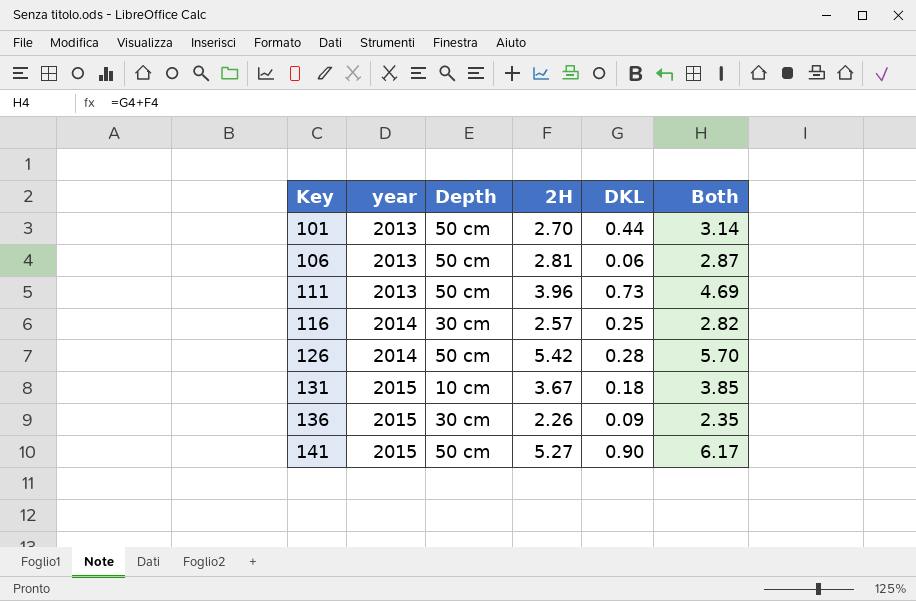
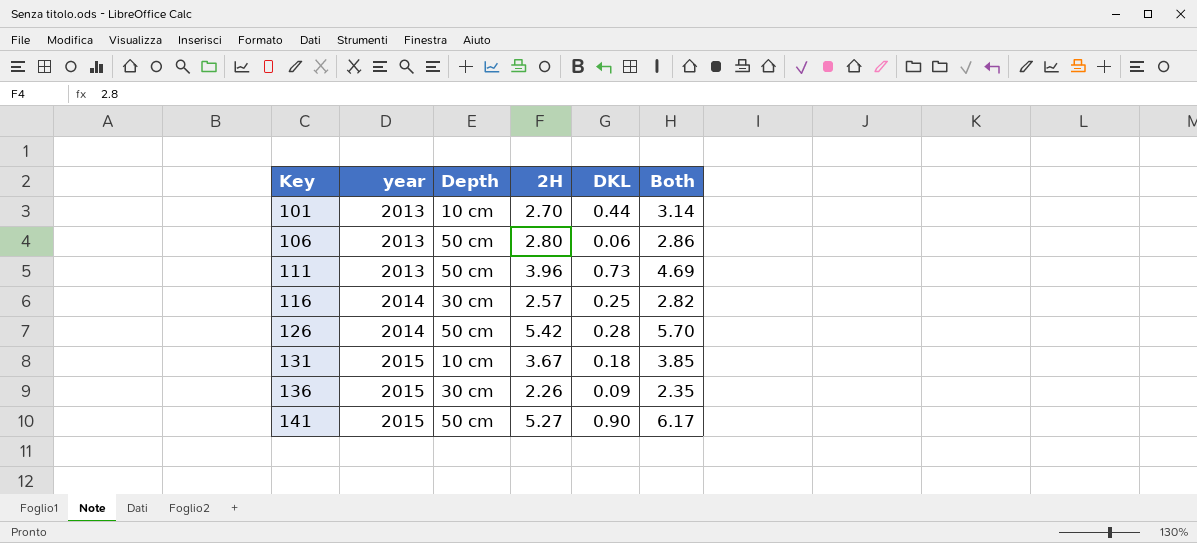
101 | Depth: 50 cm -> 10 cm
106 | 2H: 2.81 -> 2.80
106 | Both: 2.87 -> 2.86

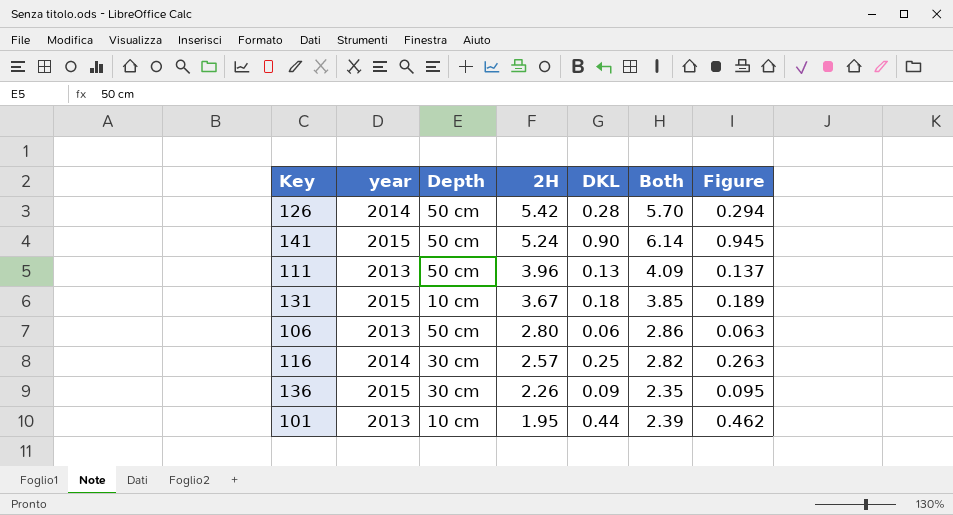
row order: Key ascending -> 2H descending
column Figure | formula: none -> [DKL] * 1.05
141 | 2H: 5.27 -> 5.24
141 | Both: 6.17 -> 6.14
111 | DKL: 0.73 -> 0.13
111 | Both: 4.69 -> 4.09
101 | 2H: 2.70 -> 1.95
101 | Both: 3.14 -> 2.39

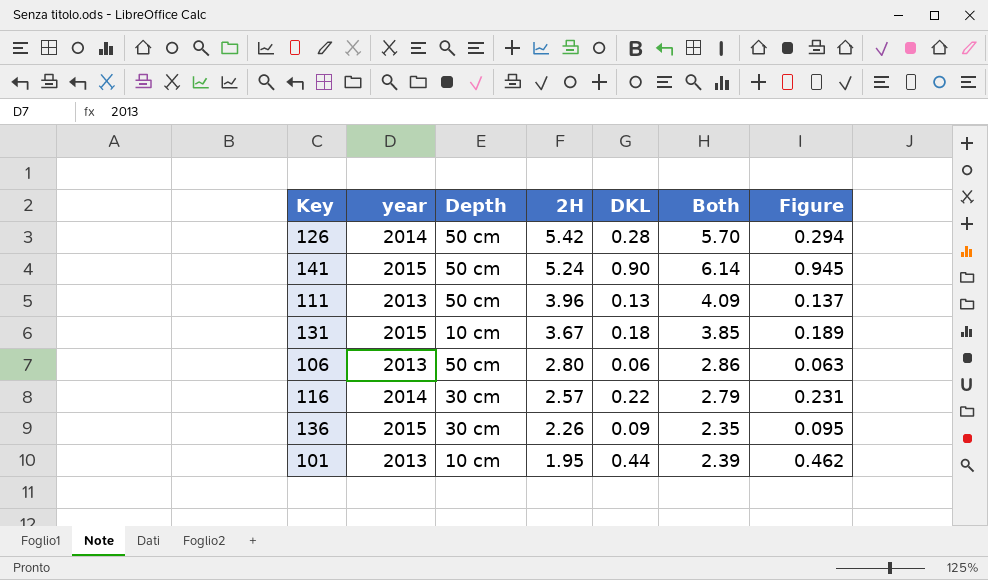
116 | DKL: 0.25 -> 0.22
116 | Both: 2.82 -> 2.79
116 | Figure: 0.263 -> 0.231

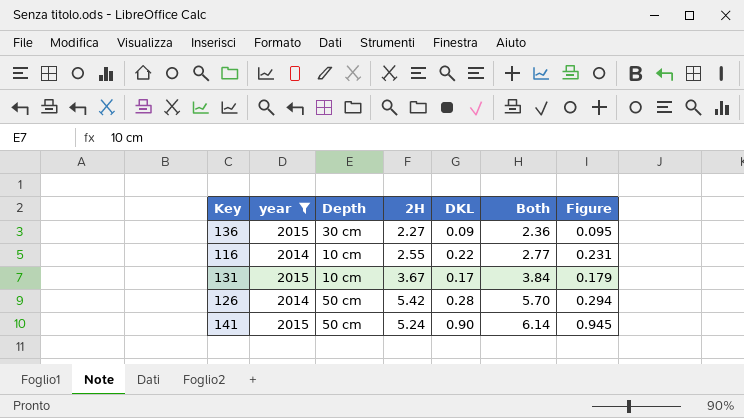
filter: none -> year != 2013
row order: 2H descending -> Both ascending
136 | 2H: 2.26 -> 2.27
136 | Both: 2.35 -> 2.36
116 | Depth: 30 cm -> 10 cm
116 | 2H: 2.57 -> 2.55
116 | Both: 2.79 -> 2.77
131 | DKL: 0.18 -> 0.17
131 | Both: 3.85 -> 3.84
131 | Figure: 0.189 -> 0.179

